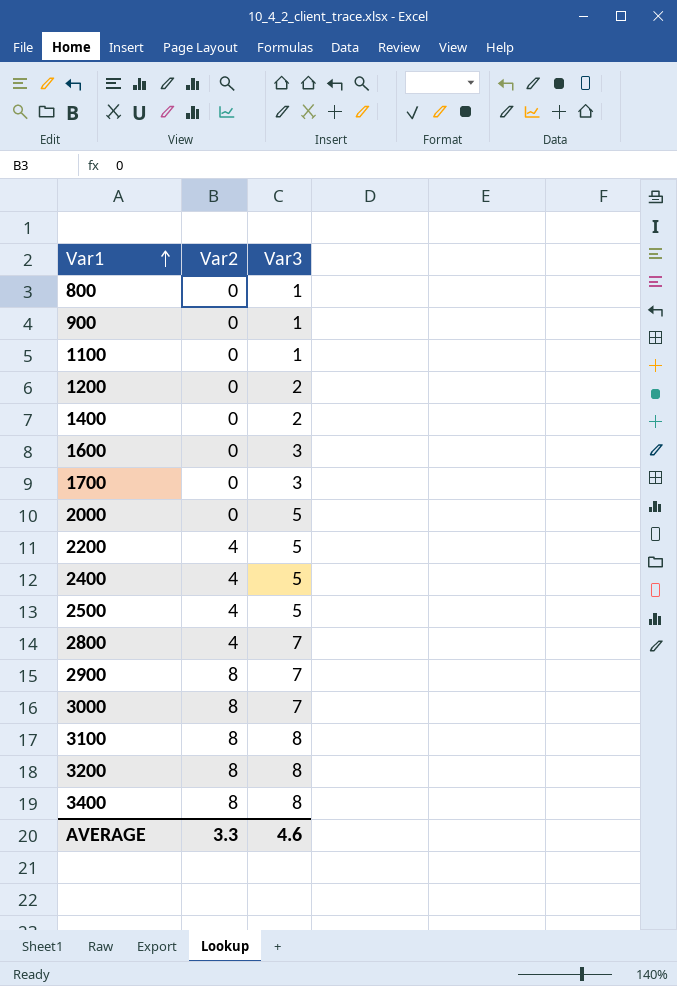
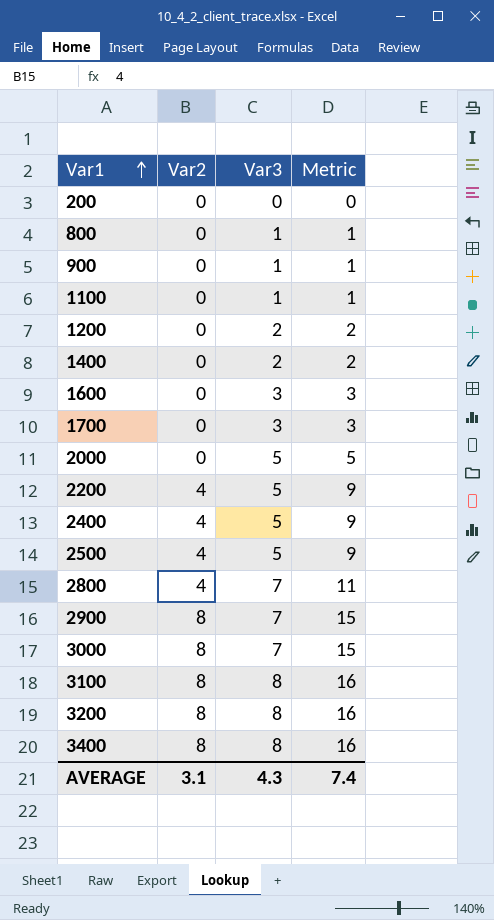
column Metric | formula: none -> [Var2] + [Var3]
row 200: none -> 0 | 0 | 0
AVERAGE | Var2: 3.3 -> 3.1
AVERAGE | Var3: 4.6 -> 4.3

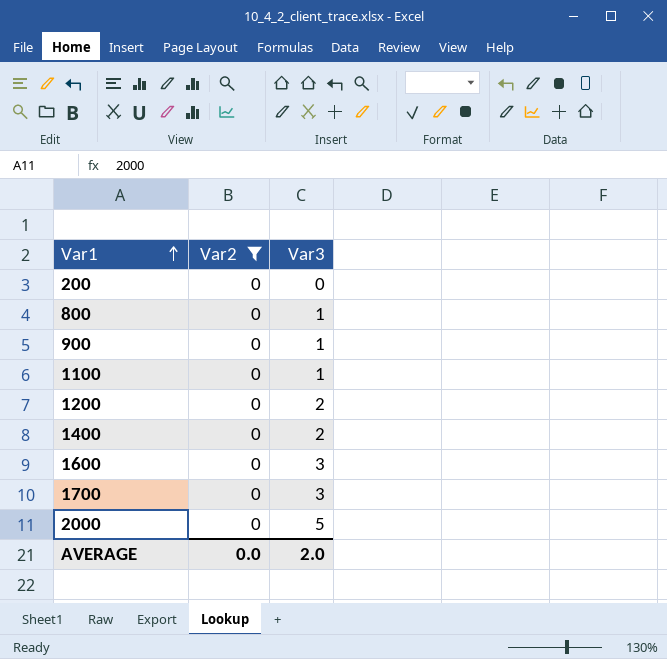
filter: none -> Var2 = 0
column Metric | formula: [Var2] + [Var3] -> none
AVERAGE | Var2: 3.1 -> 0.0
AVERAGE | Var3: 4.3 -> 2.0

